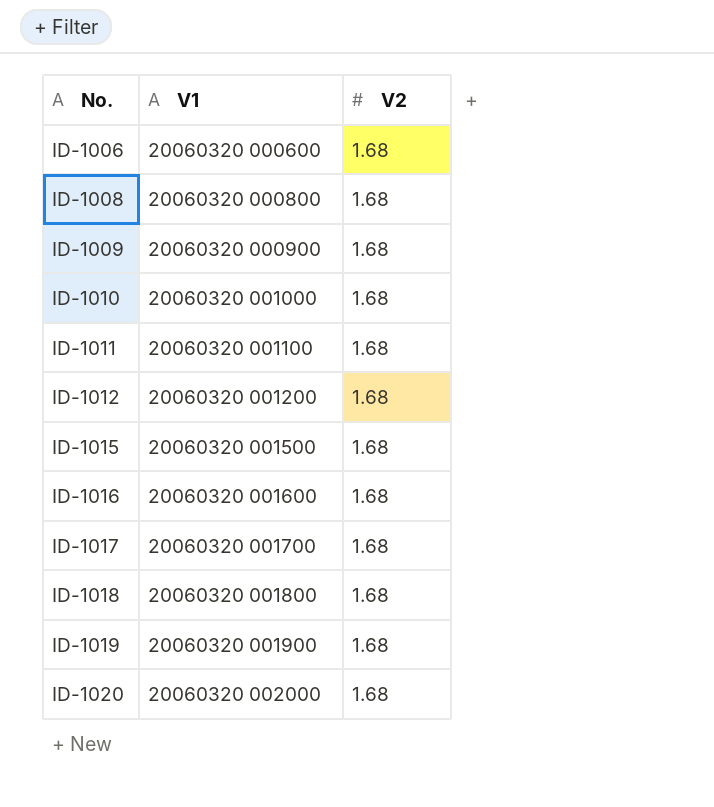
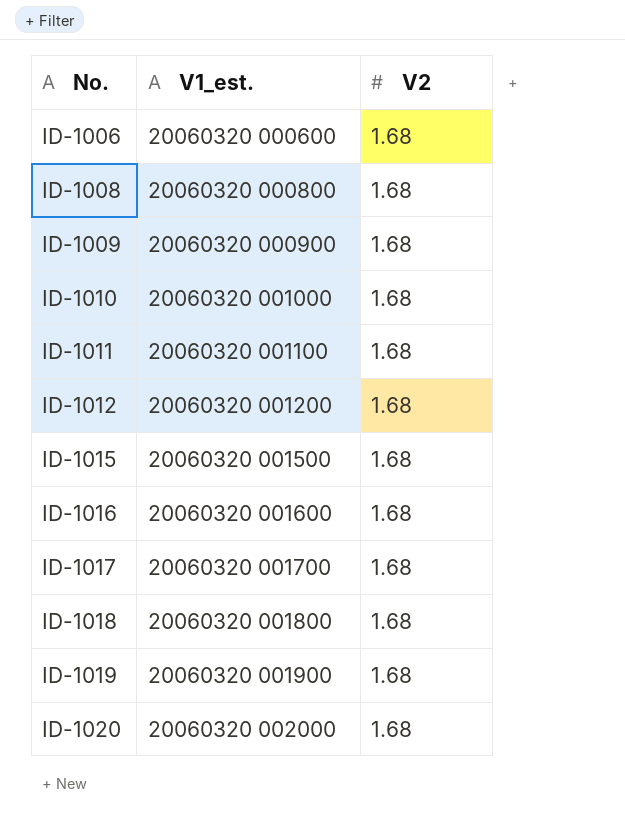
column name: V1 -> V1_est.

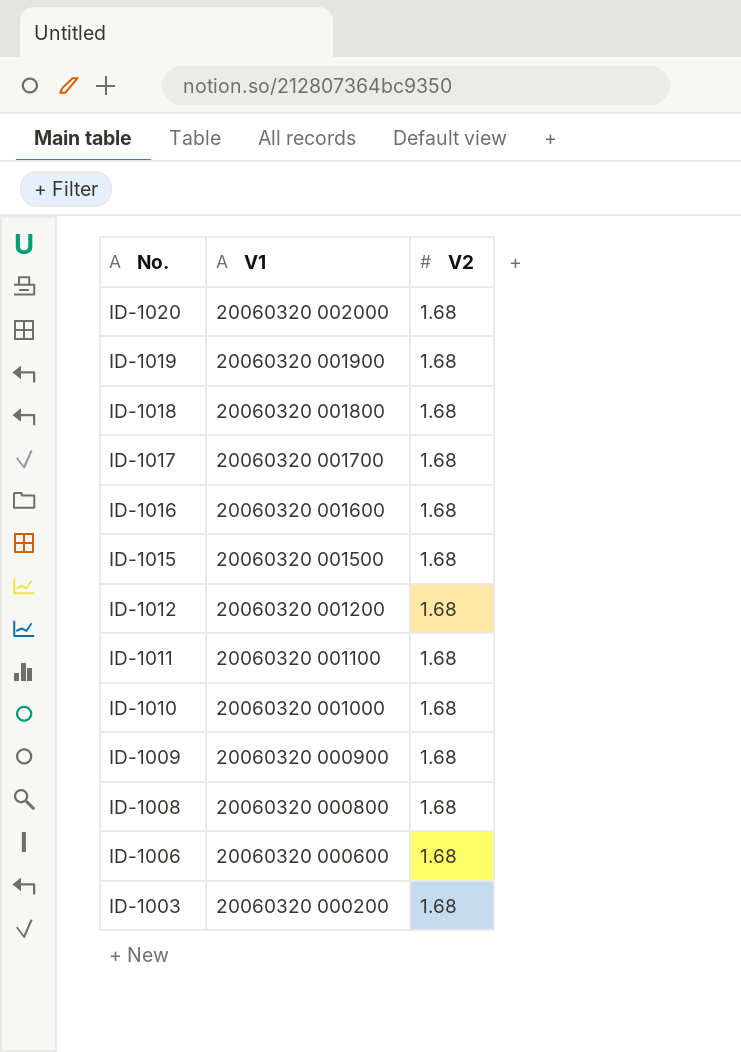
row order: No. ascending -> No. descending
column name: V1_est. -> V1
row ID-1003: none -> 20060320 000200 | 1.68

